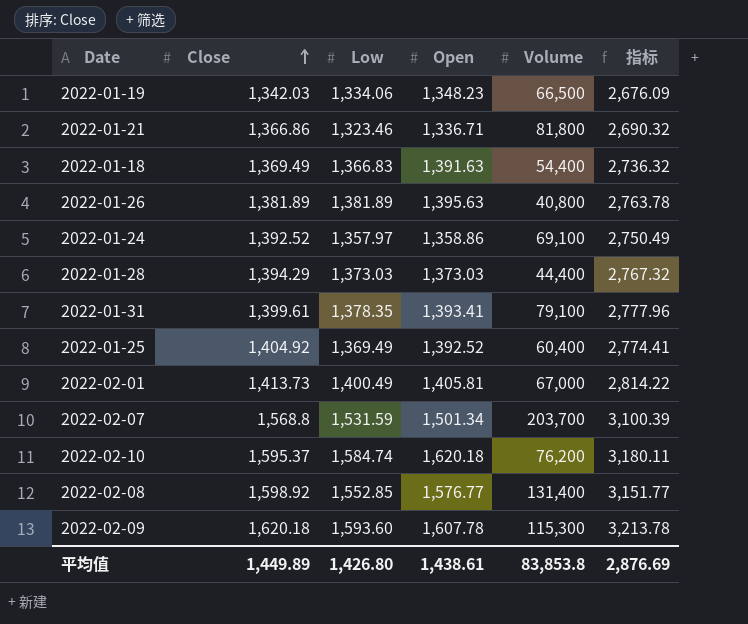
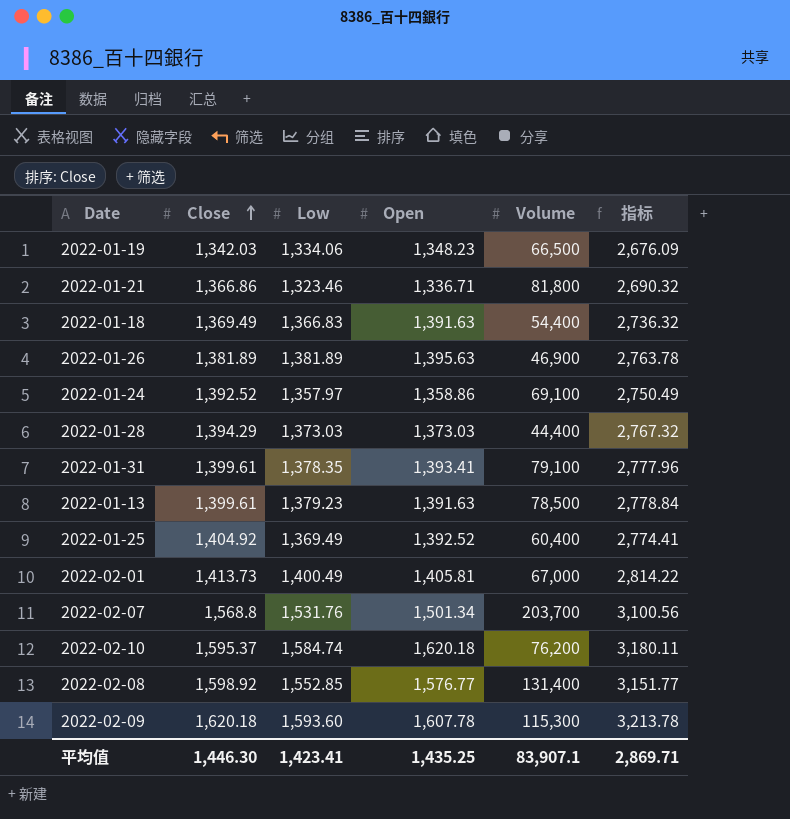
2022-01-26 | Volume: 40,800 -> 46,900
row 2022-01-13: none -> 1,399.61 | 1,379.23 | 1,391.63 | 78,500 | 2,778.84
2022-02-07 | Low: 1,531.59 -> 1,531.76
2022-02-07 | 指标: 3,100.39 -> 3,100.56
平均值 | Close: 1,449.89 -> 1,446.30
平均值 | Low: 1,426.80 -> 1,423.41
平均值 | Open: 1,438.61 -> 1,435.25
平均值 | Volume: 83,853.8 -> 83,907.1
平均值 | 指标: 2,876.69 -> 2,869.71

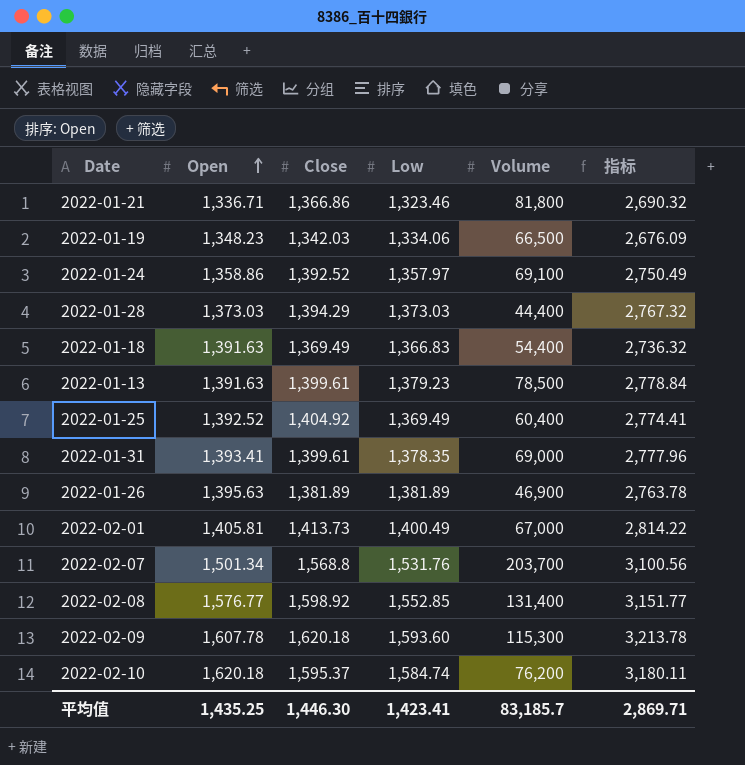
row order: Close ascending -> Open ascending
column Open | position: 4 -> 2
2022-01-31 | Volume: 79,100 -> 69,000
平均值 | Volume: 83,907.1 -> 83,185.7

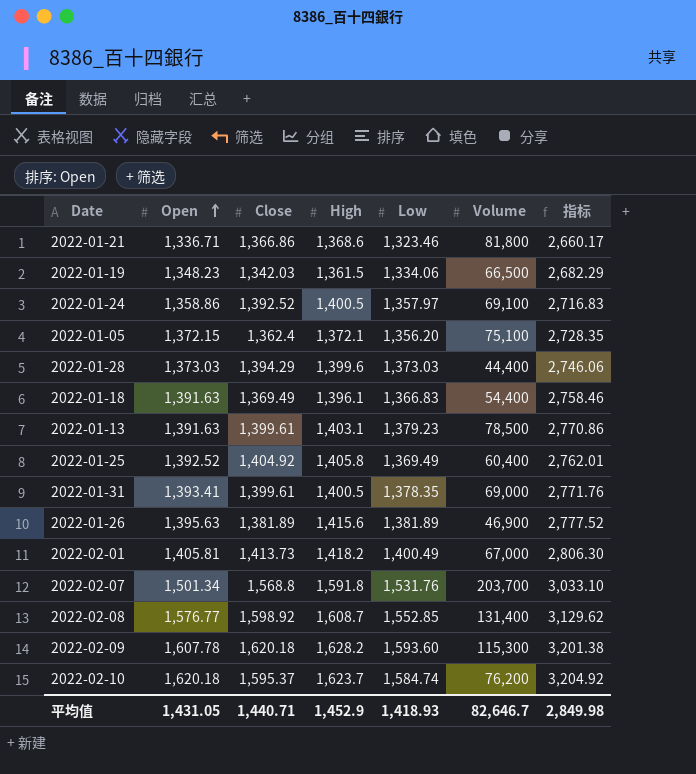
column High | position: none -> 4
column 指标 | formula: [Close] + [Low] -> [Open] + [Low]
row 2022-01-05: none -> 1,372.15 | 1,362.4 | 1,372.1 | 1,356.20 | 75,100 | 2,728.35
平均值 | Open: 1,435.25 -> 1,431.05
平均值 | Close: 1,446.30 -> 1,440.71
平均值 | Low: 1,423.41 -> 1,418.93
平均值 | Volume: 83,185.7 -> 82,646.7
平均值 | 指标: 2,869.71 -> 2,849.98

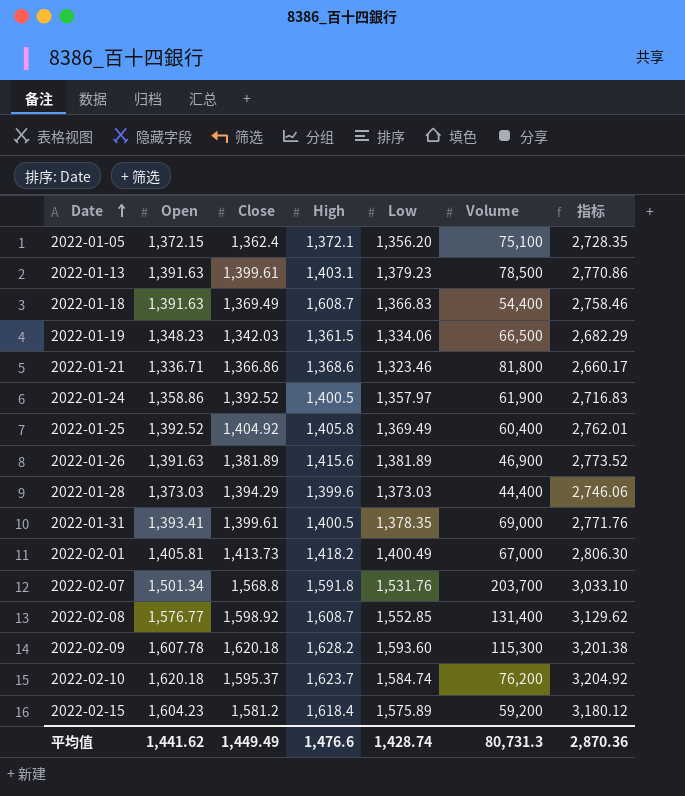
row order: Open ascending -> Date ascending
2022-01-18 | High: 1,396.1 -> 1,608.7
2022-01-24 | Volume: 69,100 -> 61,900
2022-01-26 | Open: 1,395.63 -> 1,391.63
2022-01-26 | 指标: 2,777.52 -> 2,773.52
row 2022-02-15: none -> 1,604.23 | 1,581.2 | 1,618.4 | 1,575.89 | 59,200 | 3,180.12
平均值 | Open: 1,431.05 -> 1,441.62
平均值 | Close: 1,440.71 -> 1,449.49
平均值 | High: 1,452.9 -> 1,476.6
平均值 | Low: 1,418.93 -> 1,428.74
平均值 | Volume: 82,646.7 -> 80,731.3
平均值 | 指标: 2,849.98 -> 2,870.36

